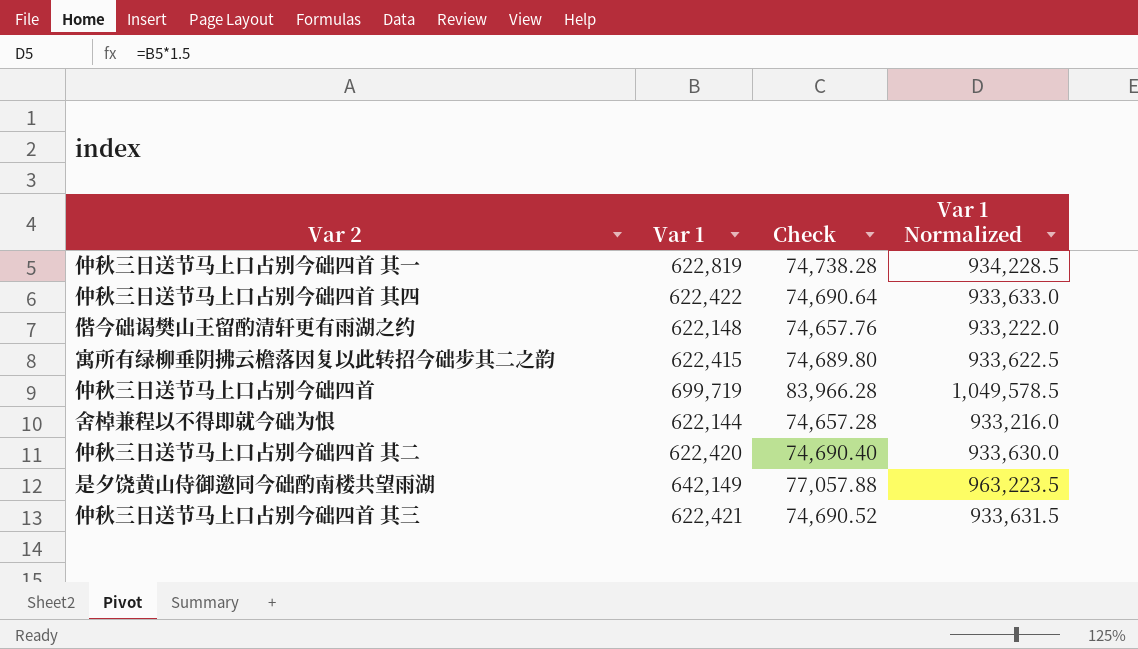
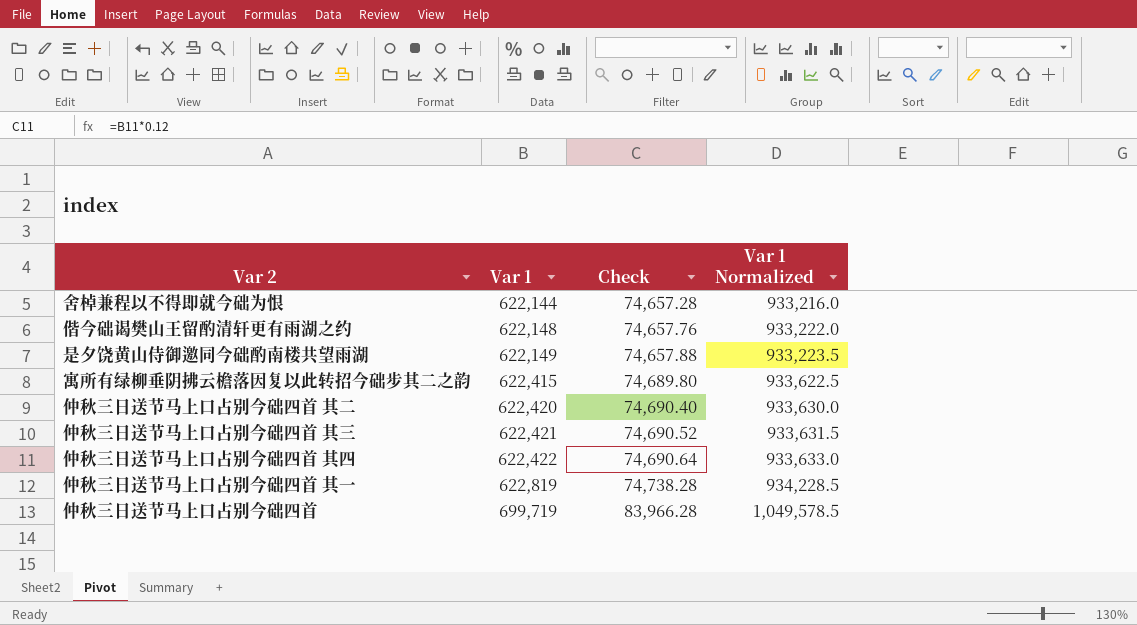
row order: none -> Var 1 ascending
是夕饶黄山侍御邀同今础酌南楼共望雨湖 | Var 1: 642,149 -> 622,149
是夕饶黄山侍御邀同今础酌南楼共望雨湖 | Check: 77,057.88 -> 74,657.88
是夕饶黄山侍御邀同今础酌南楼共望雨湖 | Var 1 Normalized: 963,223.5 -> 933,223.5

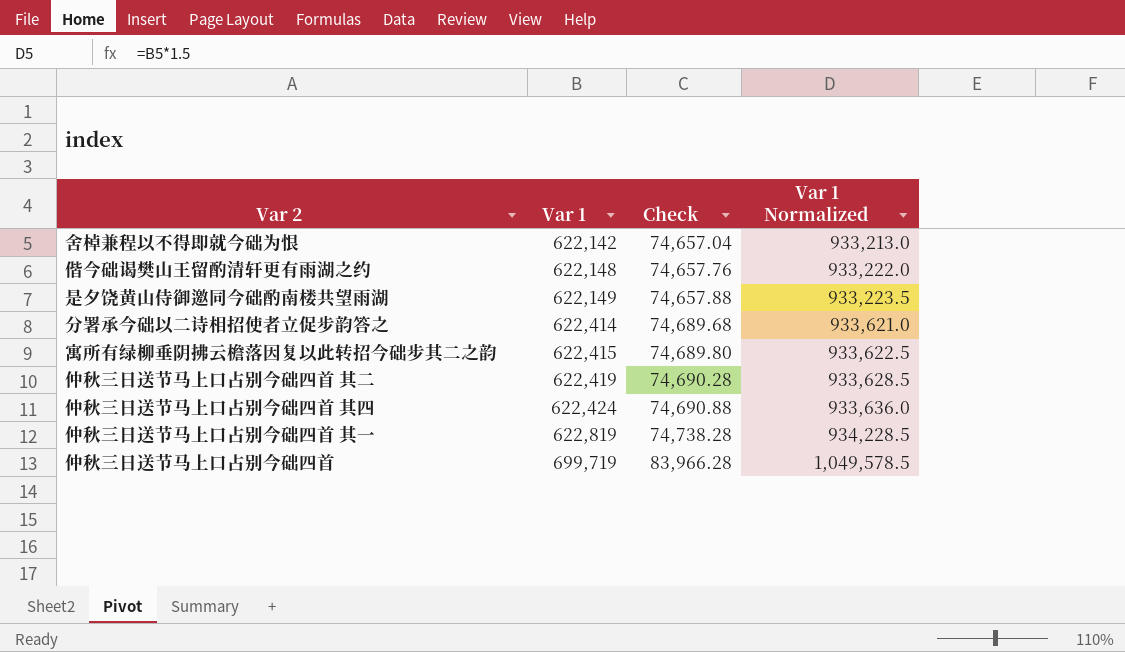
row 仲秋三日送节马上口占别今础四首 其三: 622,421 | 74,690.52 | 933,631.5 -> none
舍棹兼程以不得即就今础为恨 | Var 1: 622,144 -> 622,142
舍棹兼程以不得即就今础为恨 | Check: 74,657.28 -> 74,657.04
舍棹兼程以不得即就今础为恨 | Var 1 Normalized: 933,216.0 -> 933,213.0
row 分署承今础以二诗相招使者立促步韵答之: none -> 622,414 | 74,689.68 | 933,621.0
仲秋三日送节马上口占别今础四首 其二 | Var 1: 622,420 -> 622,419
仲秋三日送节马上口占别今础四首 其二 | Check: 74,690.40 -> 74,690.28
仲秋三日送节马上口占别今础四首 其二 | Var 1 Normalized: 933,630.0 -> 933,628.5
仲秋三日送节马上口占别今础四首 其四 | Var 1: 622,422 -> 622,424
仲秋三日送节马上口占别今础四首 其四 | Check: 74,690.64 -> 74,690.88
仲秋三日送节马上口占别今础四首 其四 | Var 1 Normalized: 933,633.0 -> 933,636.0

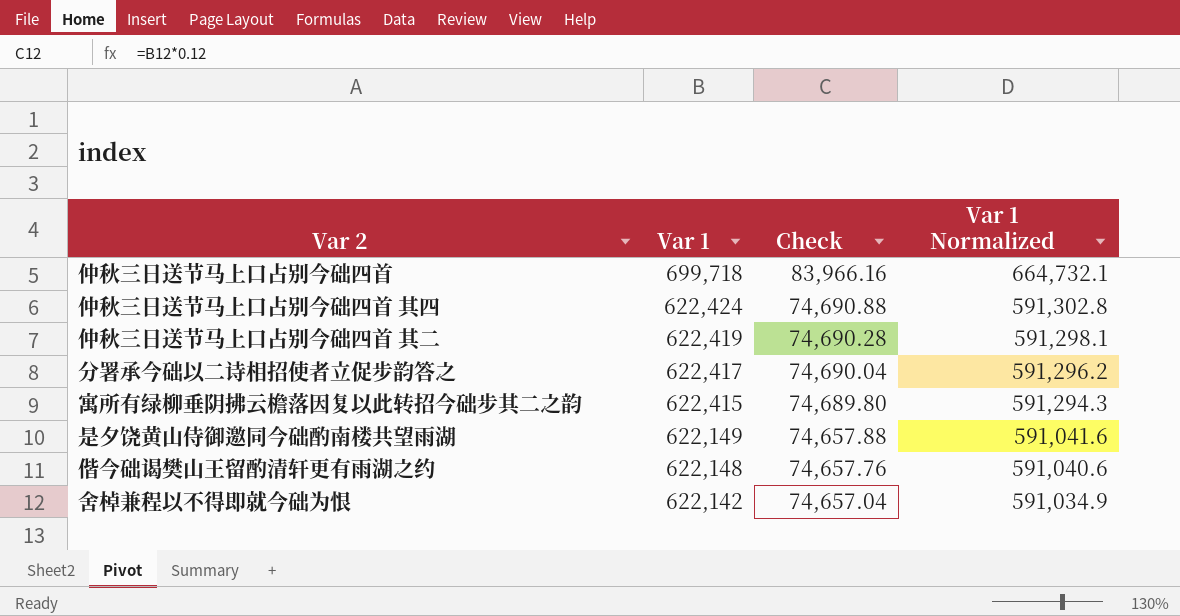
row order: Var 1 ascending -> Var 1 descending
column Var 1 Normalized | formula: [Var 1] * 1.5 -> [Var 1] * 0.95
row 仲秋三日送节马上口占别今础四首 其一: 622,819 | 74,738.28 | 934,228.5 -> none
仲秋三日送节马上口占别今础四首 | Var 1: 699,719 -> 699,718
仲秋三日送节马上口占别今础四首 | Check: 83,966.28 -> 83,966.16
分署承今础以二诗相招使者立促步韵答之 | Var 1: 622,414 -> 622,417
分署承今础以二诗相招使者立促步韵答之 | Check: 74,689.68 -> 74,690.04

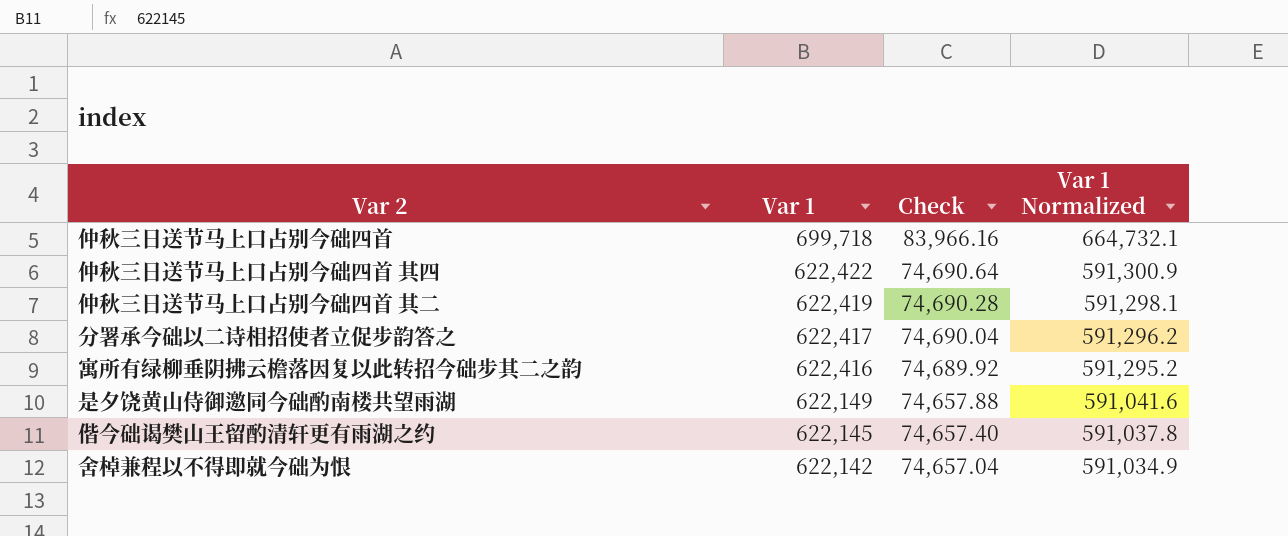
仲秋三日送节马上口占别今础四首 其四 | Var 1: 622,424 -> 622,422
仲秋三日送节马上口占别今础四首 其四 | Check: 74,690.88 -> 74,690.64
仲秋三日送节马上口占别今础四首 其四 | Var 1 Normalized: 591,302.8 -> 591,300.9
寓所有绿柳垂阴拂云檐落因复以此转招今础步其二之韵 | Var 1: 622,415 -> 622,416
寓所有绿柳垂阴拂云檐落因复以此转招今础步其二之韵 | Check: 74,689.80 -> 74,689.92
寓所有绿柳垂阴拂云檐落因复以此转招今础步其二之韵 | Var 1 Normalized: 591,294.3 -> 591,295.2
偕今础谒樊山王留酌清轩更有雨湖之约 | Var 1: 622,148 -> 622,145
偕今础谒樊山王留酌清轩更有雨湖之约 | Check: 74,657.76 -> 74,657.40
偕今础谒樊山王留酌清轩更有雨湖之约 | Var 1 Normalized: 591,040.6 -> 591,037.8

